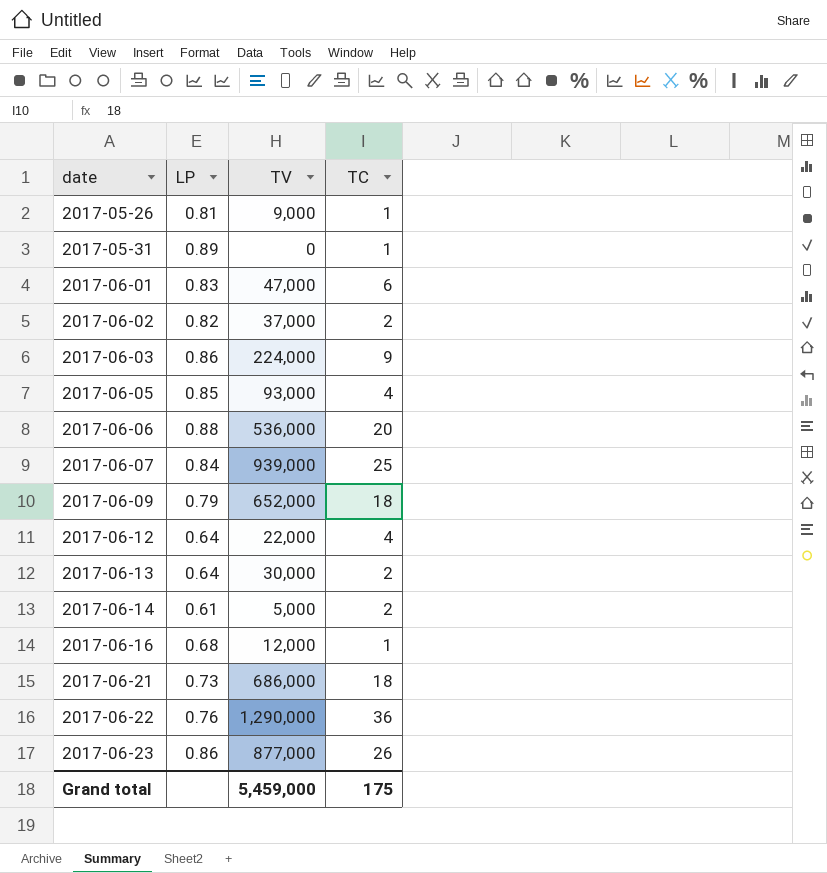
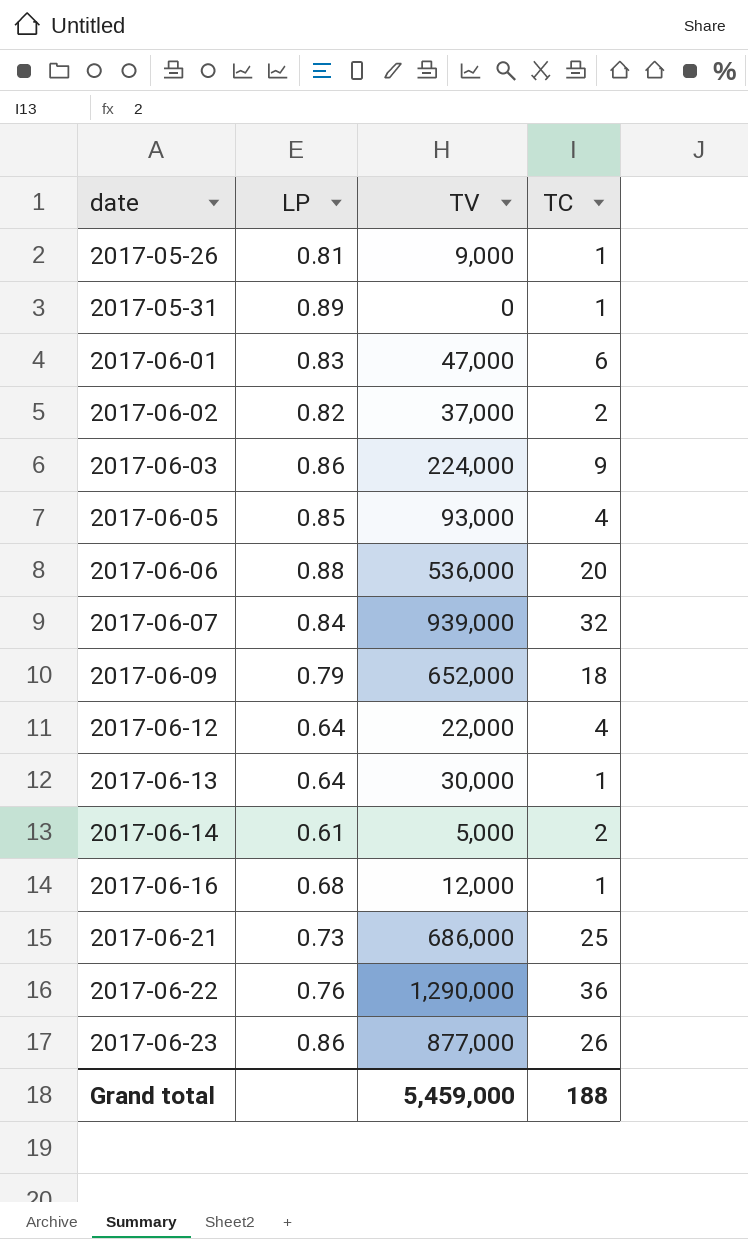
2017-06-07 | TC: 25 -> 32
2017-06-13 | TC: 2 -> 1
2017-06-21 | TC: 18 -> 25
Grand total | TC: 175 -> 188

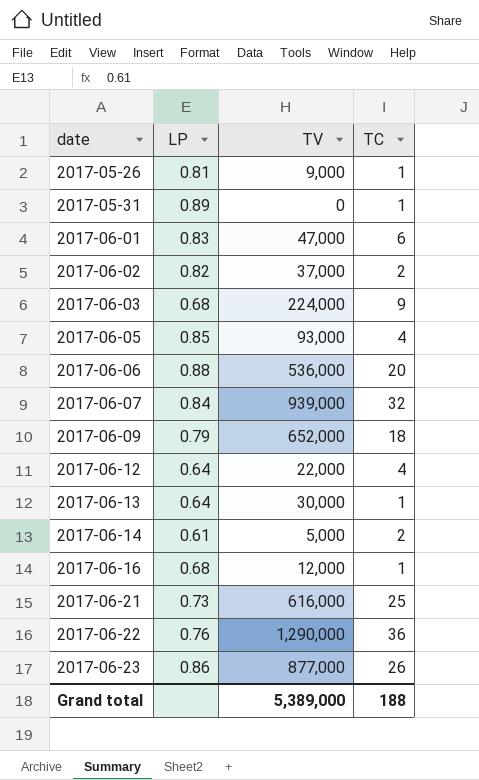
2017-06-03 | LP: 0.86 -> 0.68
2017-06-21 | TV: 686,000 -> 616,000
Grand total | TV: 5,459,000 -> 5,389,000

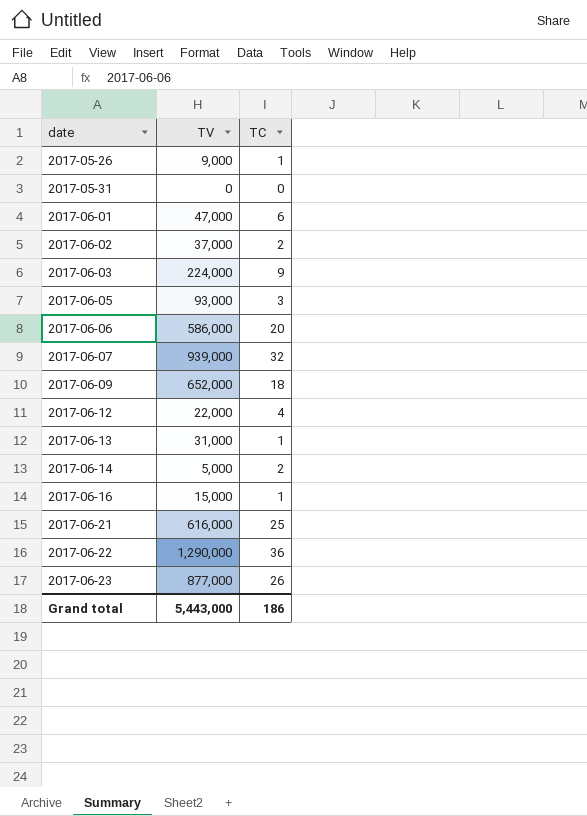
column LP | position: 2 -> none
2017-05-31 | TC: 1 -> 0
2017-06-05 | TC: 4 -> 3
2017-06-06 | TV: 536,000 -> 586,000
2017-06-13 | TV: 30,000 -> 31,000
2017-06-16 | TV: 12,000 -> 15,000
Grand total | TV: 5,389,000 -> 5,443,000
Grand total | TC: 188 -> 186

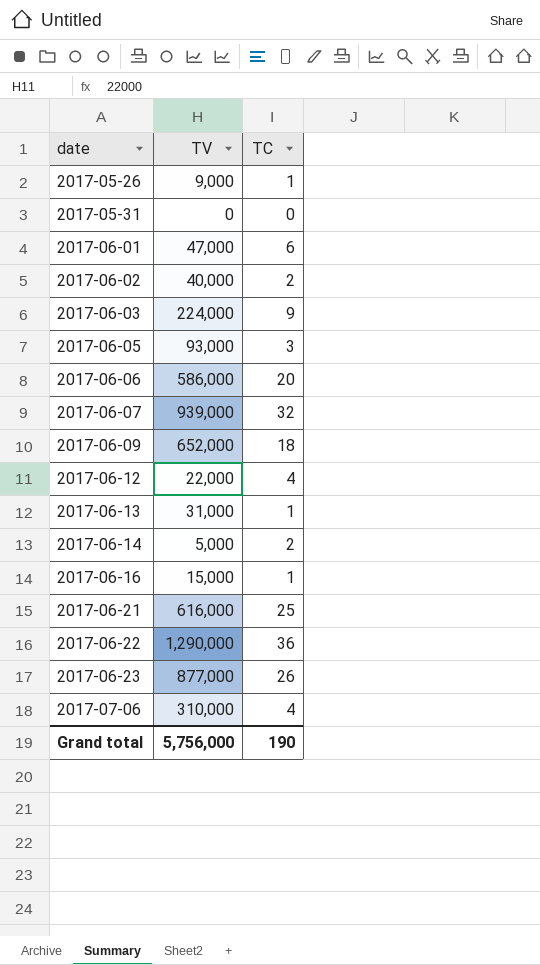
2017-06-02 | TV: 37,000 -> 40,000
row 2017-07-06: none -> 310,000 | 4
Grand total | TV: 5,443,000 -> 5,756,000
Grand total | TC: 186 -> 190

